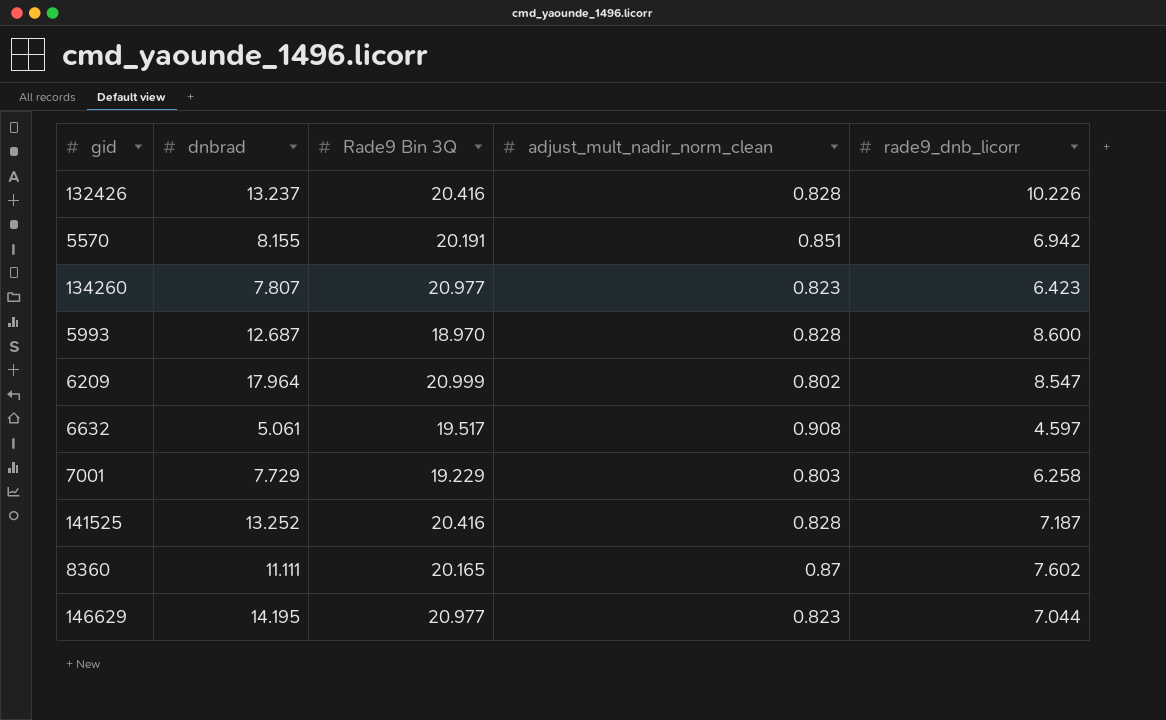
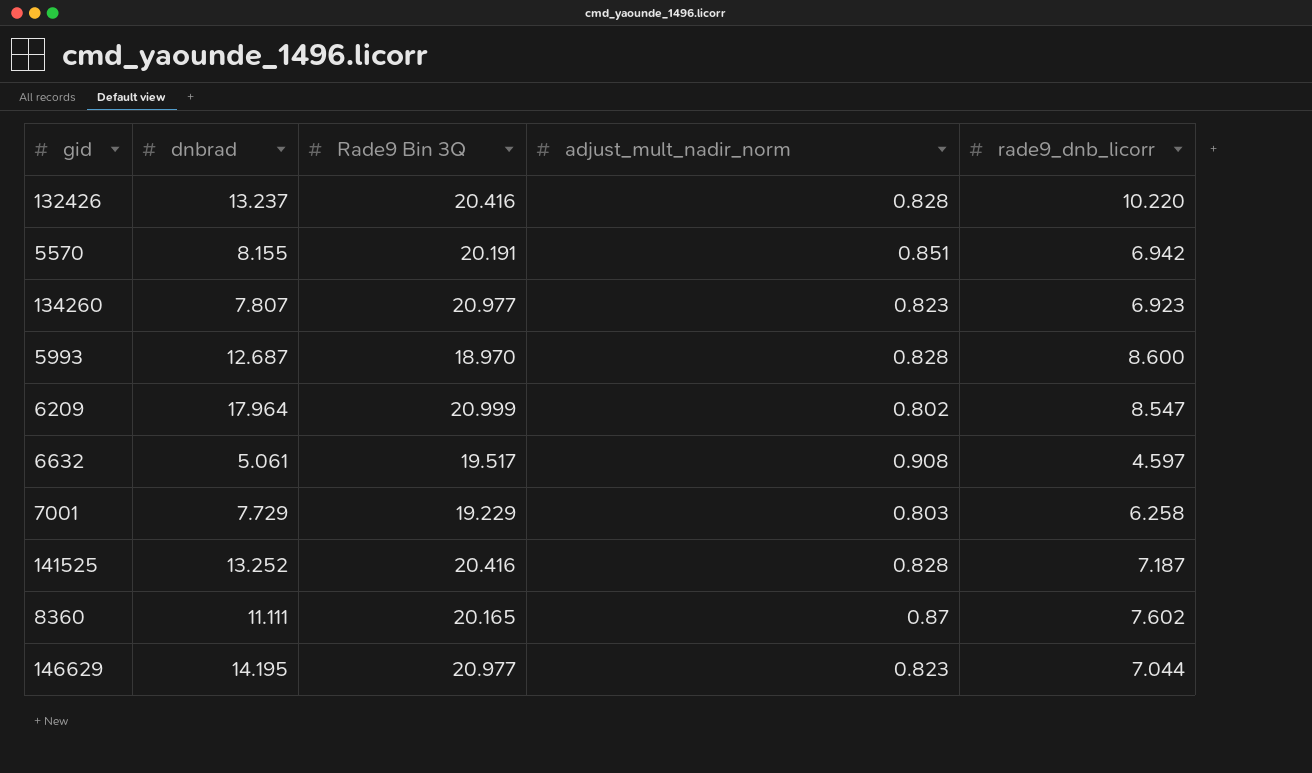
column name: adjust_mult_nadir_norm_clean -> adjust_mult_nadir_norm
132426 | rade9_dnb_licorr: 10.226 -> 10.220
134260 | rade9_dnb_licorr: 6.423 -> 6.923

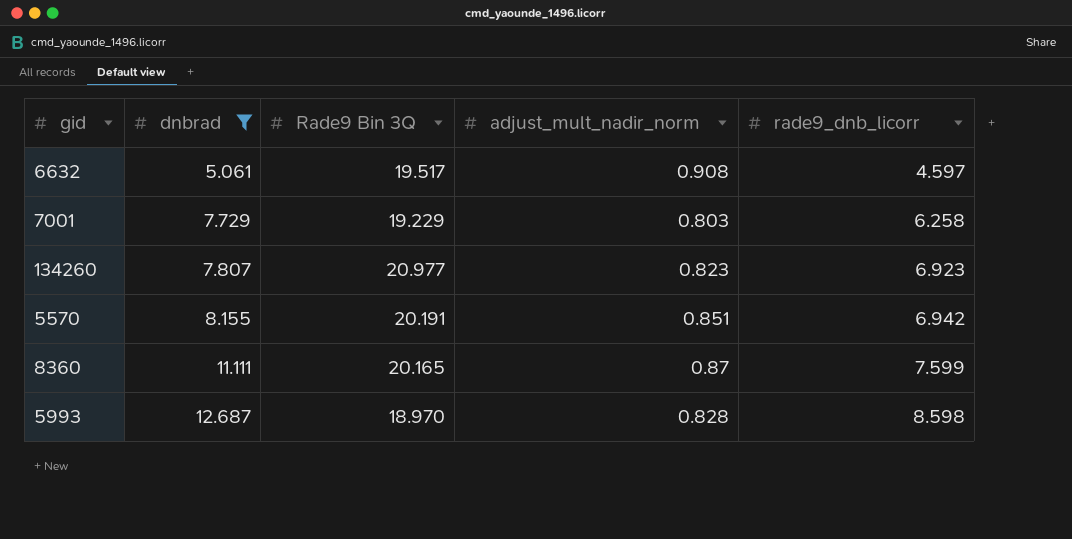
filter: none -> dnbrad <= 12.687
row order: none -> dnbrad ascending
8360 | rade9_dnb_licorr: 7.602 -> 7.599
5993 | rade9_dnb_licorr: 8.600 -> 8.598

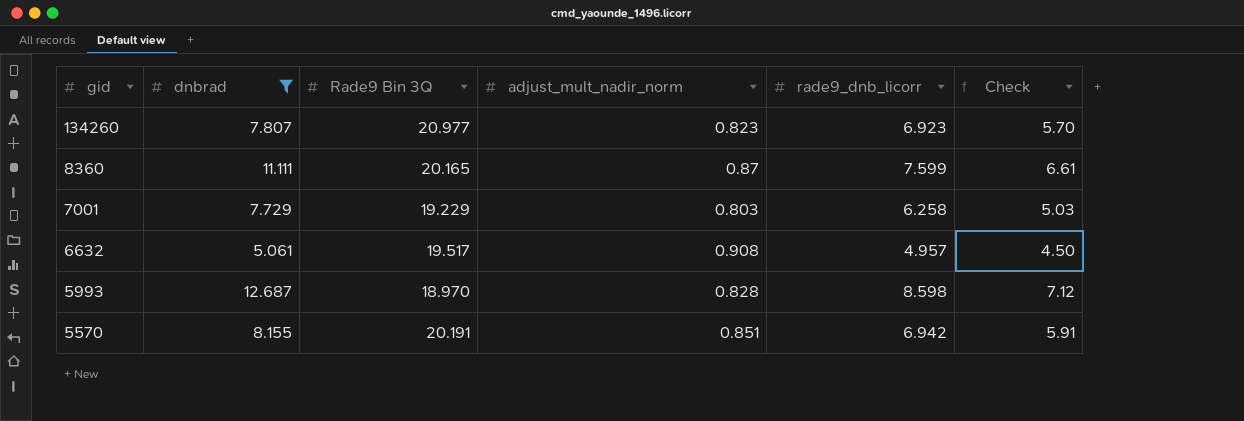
row order: dnbrad ascending -> gid descending
column Check | formula: none -> [adjust_mult_nadir_norm] * [rade9_dnb_licorr]
6632 | rade9_dnb_licorr: 4.597 -> 4.957

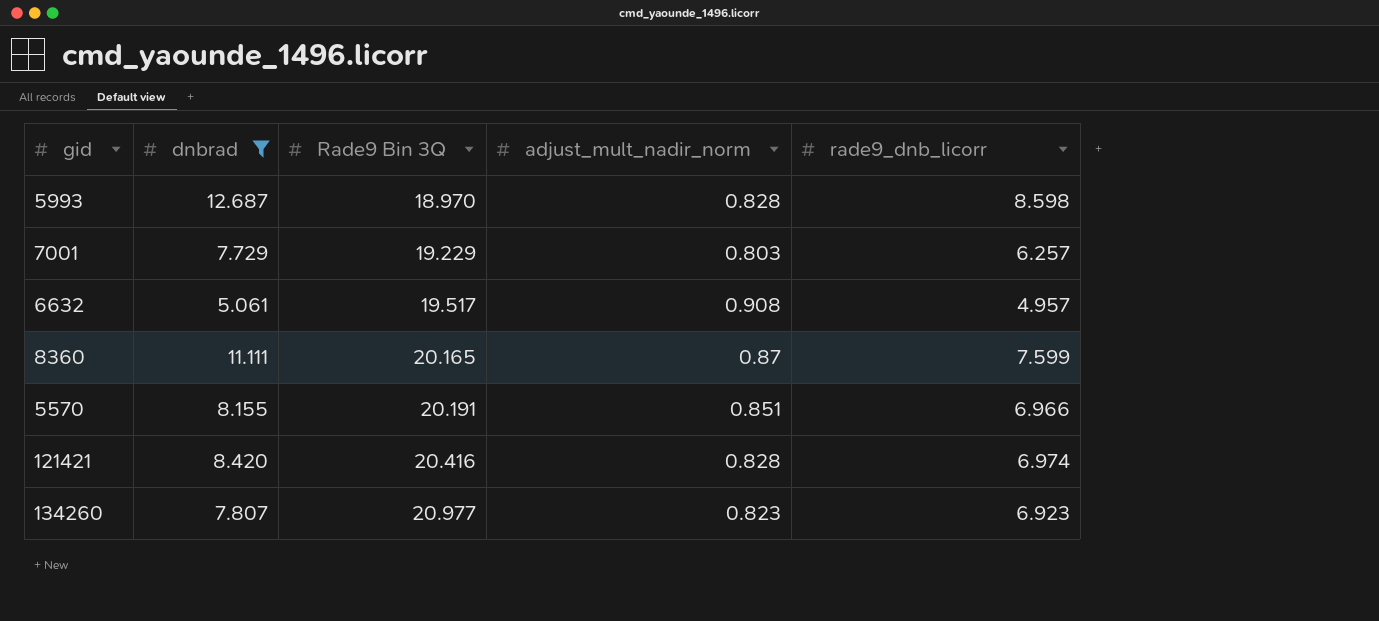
row order: gid descending -> Rade9 Bin 3Q ascending
column Check | formula: [adjust_mult_nadir_norm] * [rade9_dnb_licorr] -> none
7001 | rade9_dnb_licorr: 6.258 -> 6.257
5570 | rade9_dnb_licorr: 6.942 -> 6.966
row 121421: none -> 8.420 | 20.416 | 0.828 | 6.974

